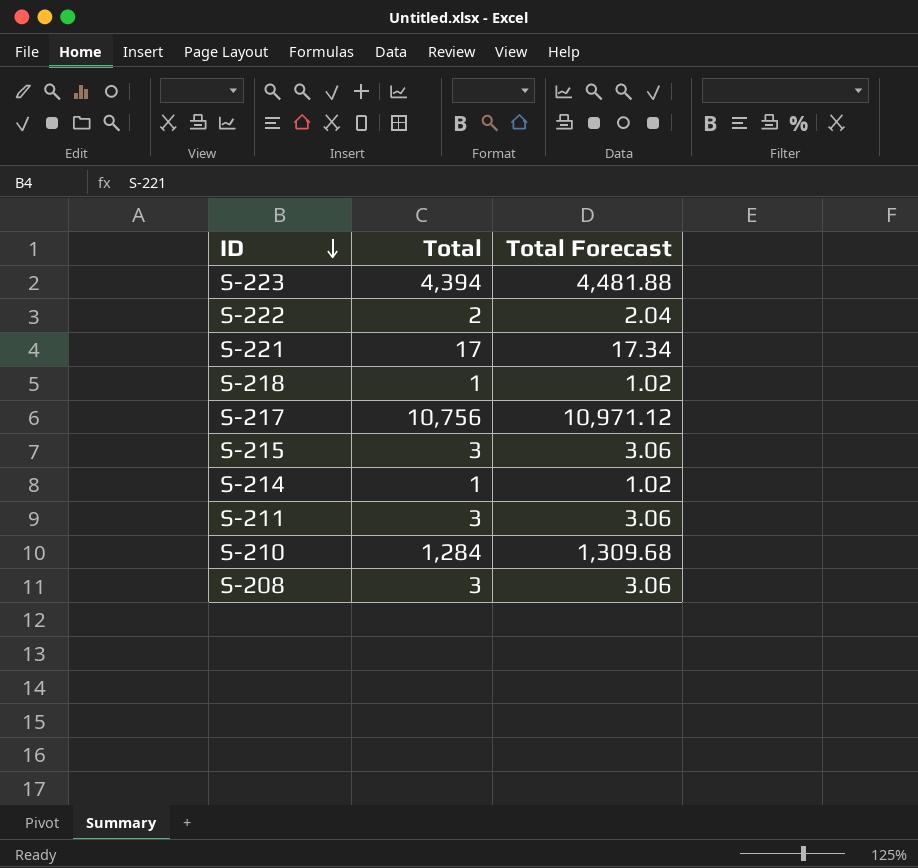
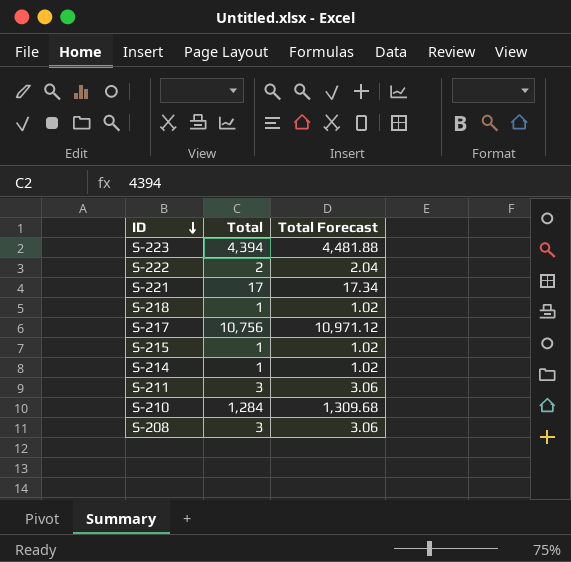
S-215 | Total: 3 -> 1
S-215 | Total Forecast: 3.06 -> 1.02

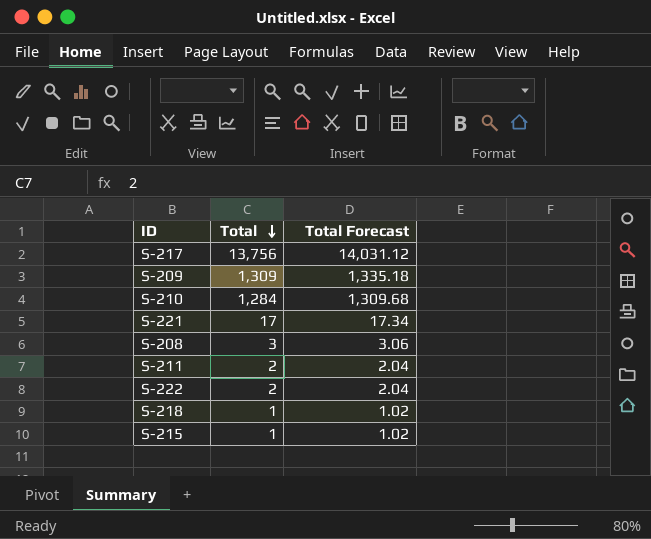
row order: ID descending -> Total descending
row S-223: 4,394 | 4,481.88 -> none
row S-214: 1 | 1.02 -> none
S-217 | Total: 10,756 -> 13,756
S-217 | Total Forecast: 10,971.12 -> 14,031.12
row S-209: none -> 1,309 | 1,335.18
S-211 | Total: 3 -> 2
S-211 | Total Forecast: 3.06 -> 2.04

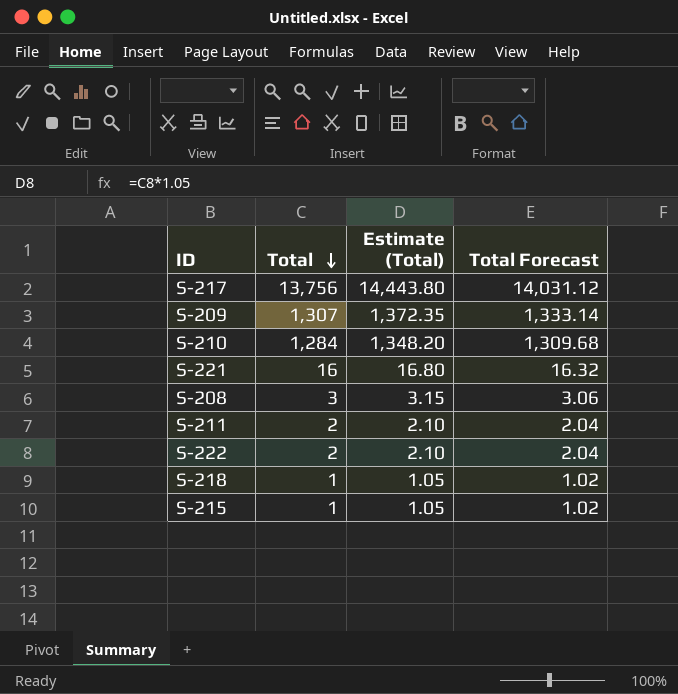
column Estimate (Total) | formula: none -> [Total] * 1.05
S-209 | Total: 1,309 -> 1,307
S-209 | Total Forecast: 1,335.18 -> 1,333.14
S-221 | Total: 17 -> 16
S-221 | Total Forecast: 17.34 -> 16.32

